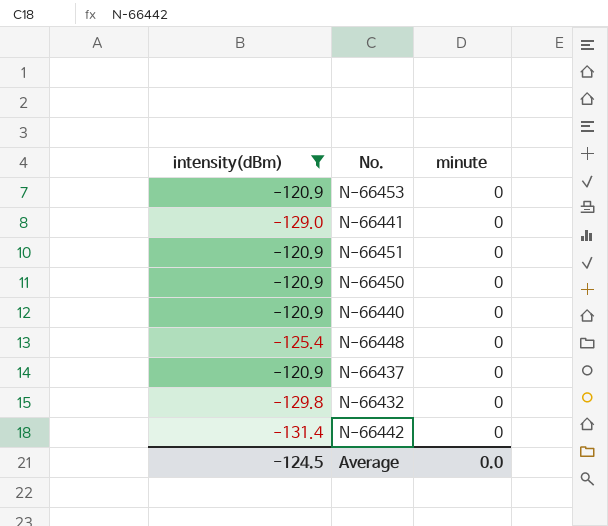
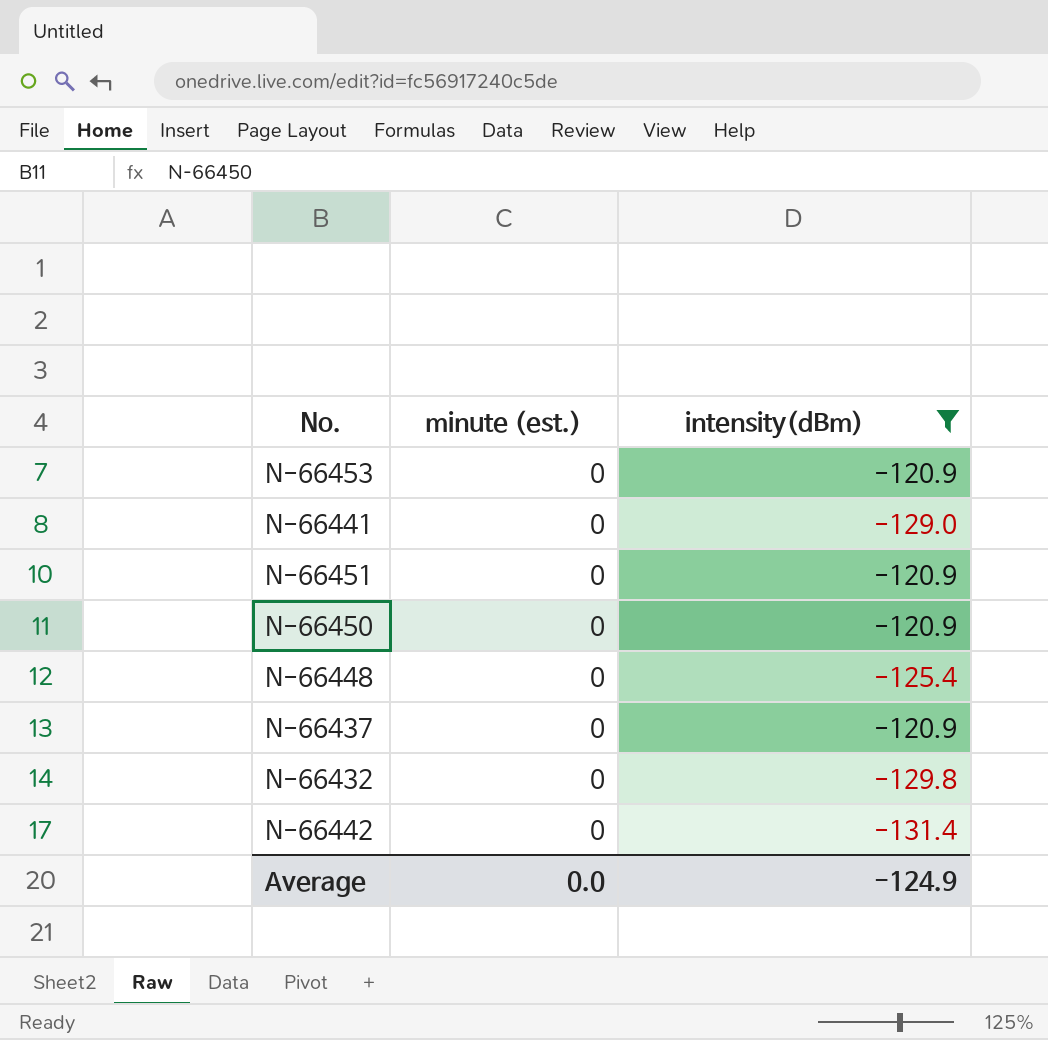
column name: minute -> minute (est.)
column intensity(dBm) | position: 1 -> 3
row N-66440: -120.9 | 0 -> none
Average | intensity(dBm): -124.5 -> -124.9

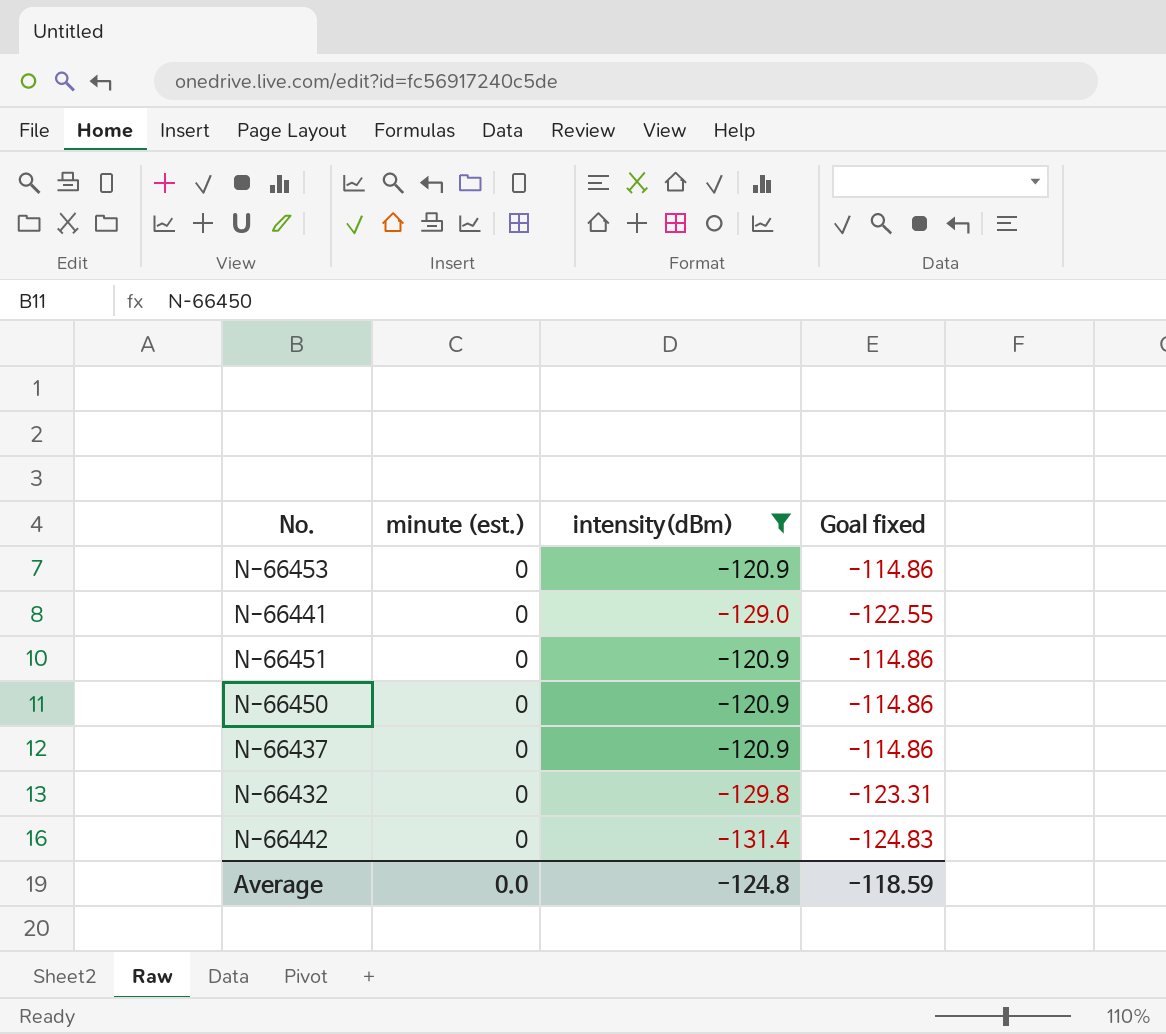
column Goal fixed | formula: none -> [intensity(dBm)] * 0.95
row N-66448: 0 | -125.4 -> none
Average | intensity(dBm): -124.9 -> -124.8

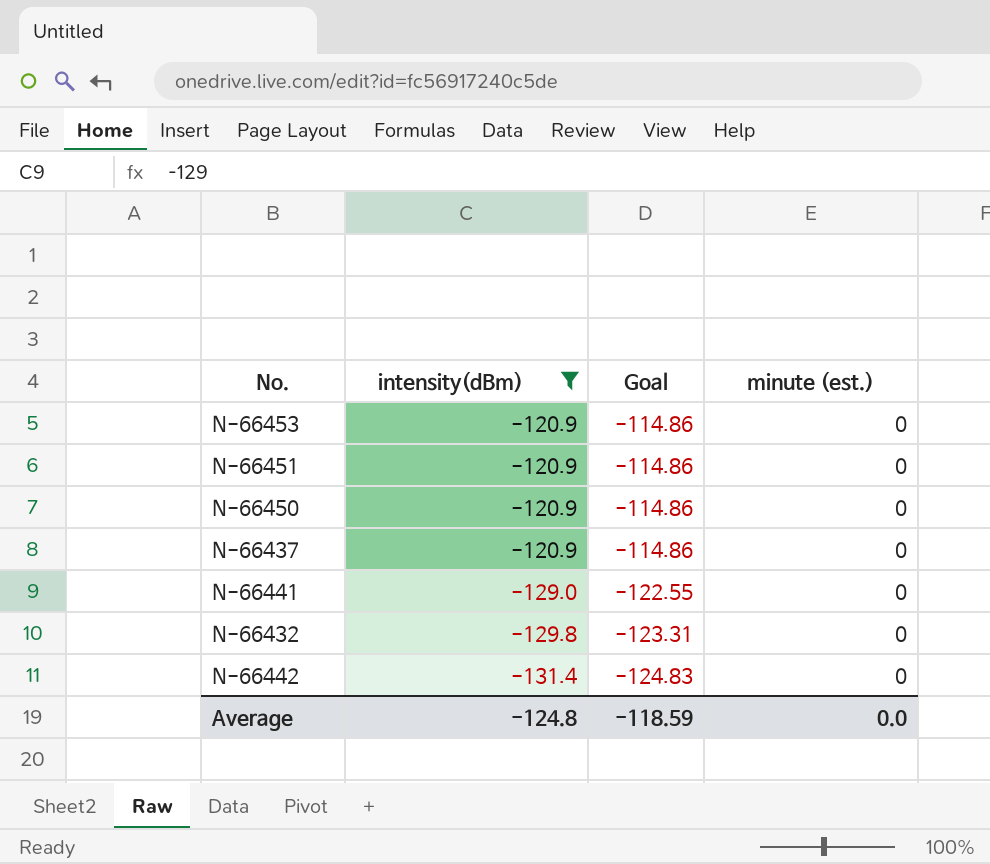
row order: none -> intensity(dBm) descending
column name: Goal fixed -> Goal
column minute (est.) | position: 2 -> 4

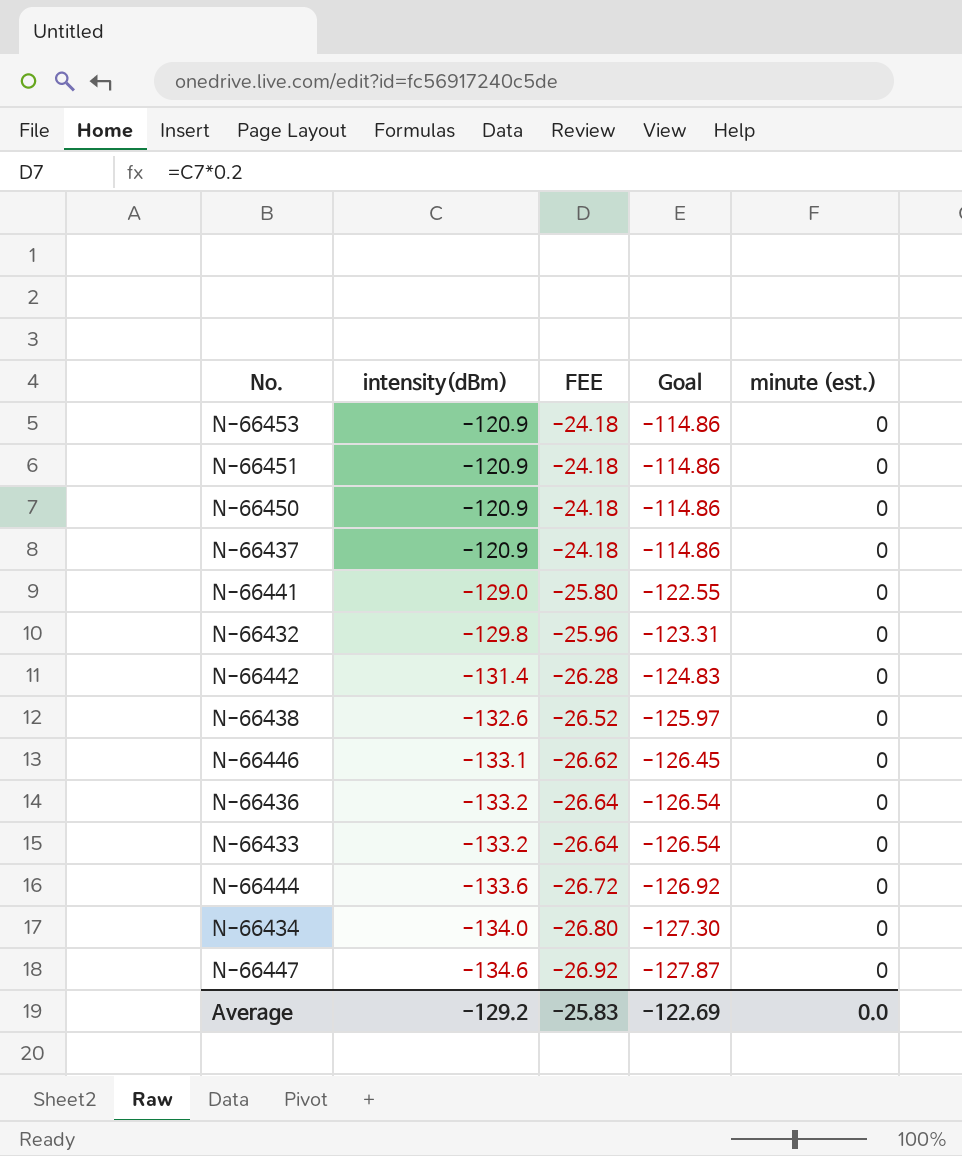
filter: intensity(dBm) >= -131.4 -> none
column FEE | formula: none -> [intensity(dBm)] * 0.2
Average | intensity(dBm): -124.8 -> -129.2
Average | Goal: -118.59 -> -122.69

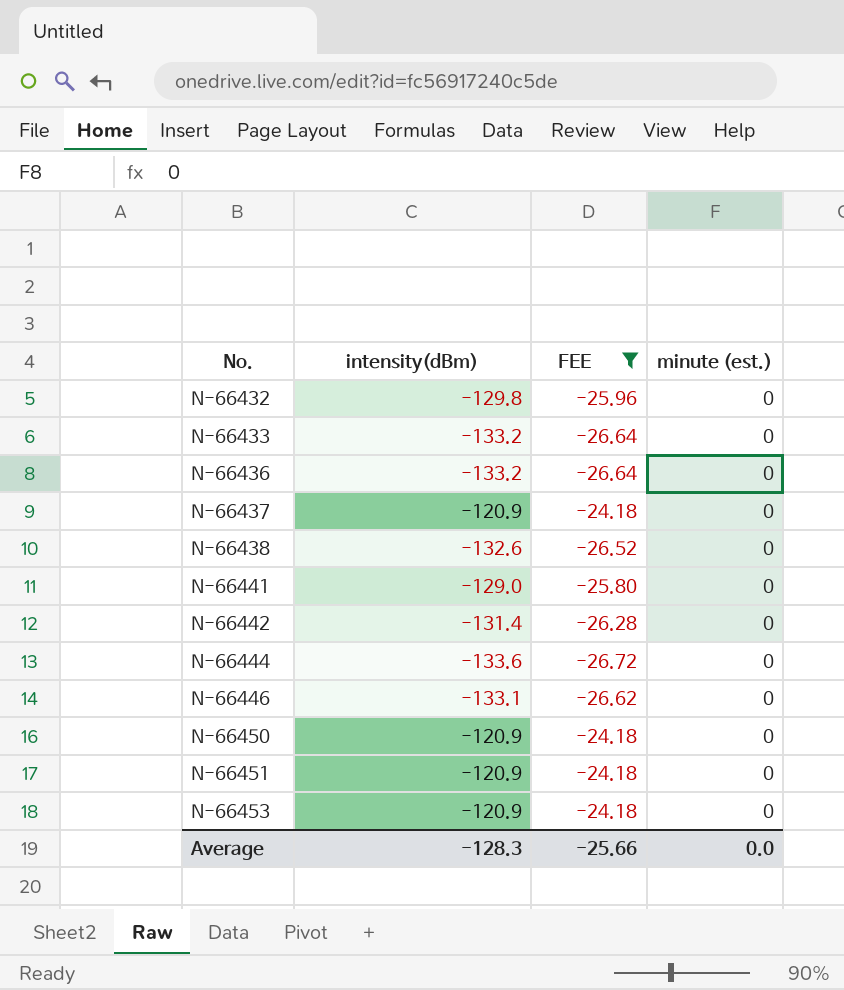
filter: none -> FEE >= -26.72
row order: intensity(dBm) descending -> No. ascending
column Goal | formula: [intensity(dBm)] * 0.95 -> none
Average | intensity(dBm): -129.2 -> -128.3
Average | FEE: -25.83 -> -25.66

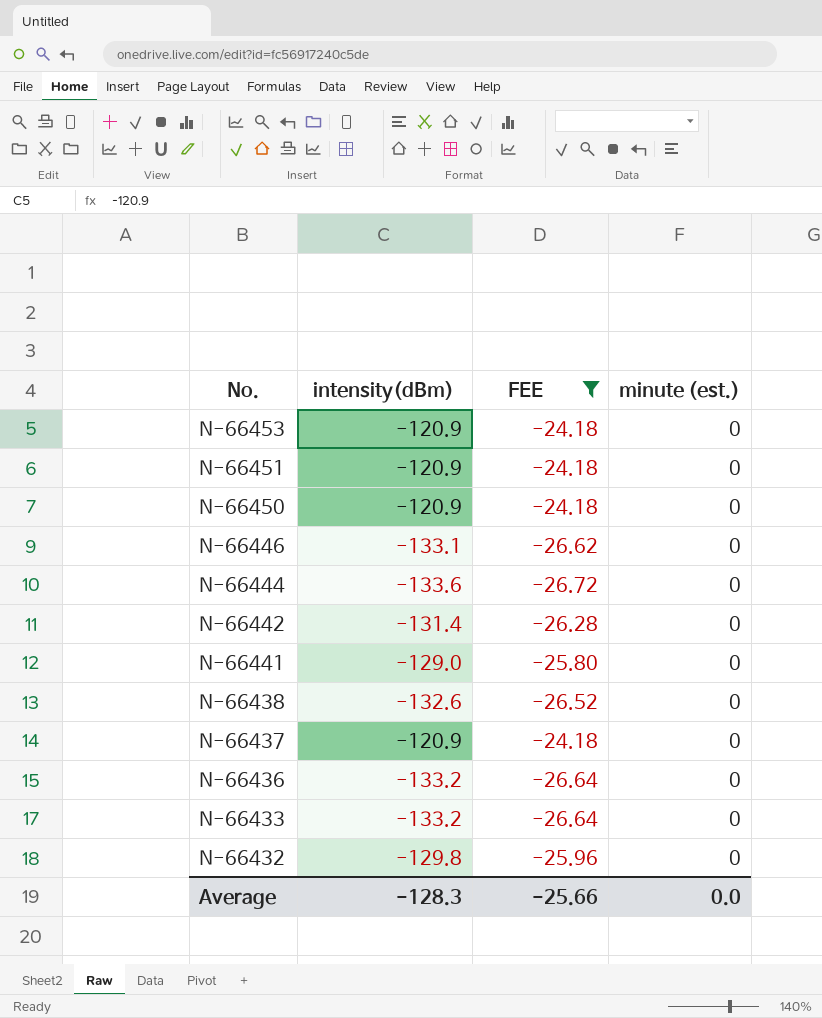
row order: No. ascending -> No. descending

